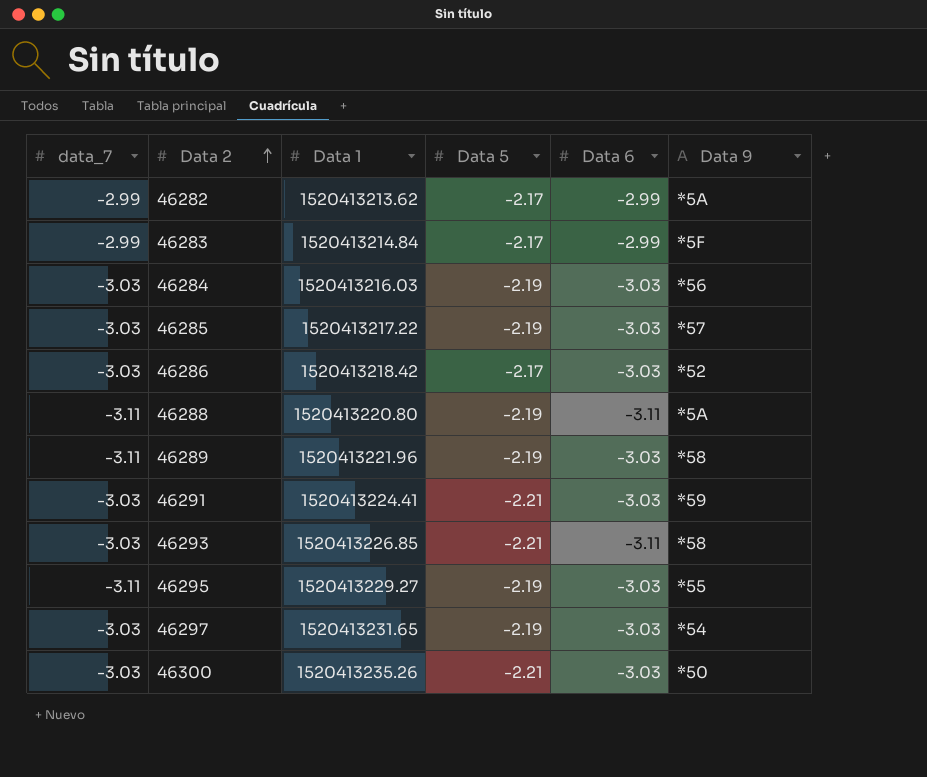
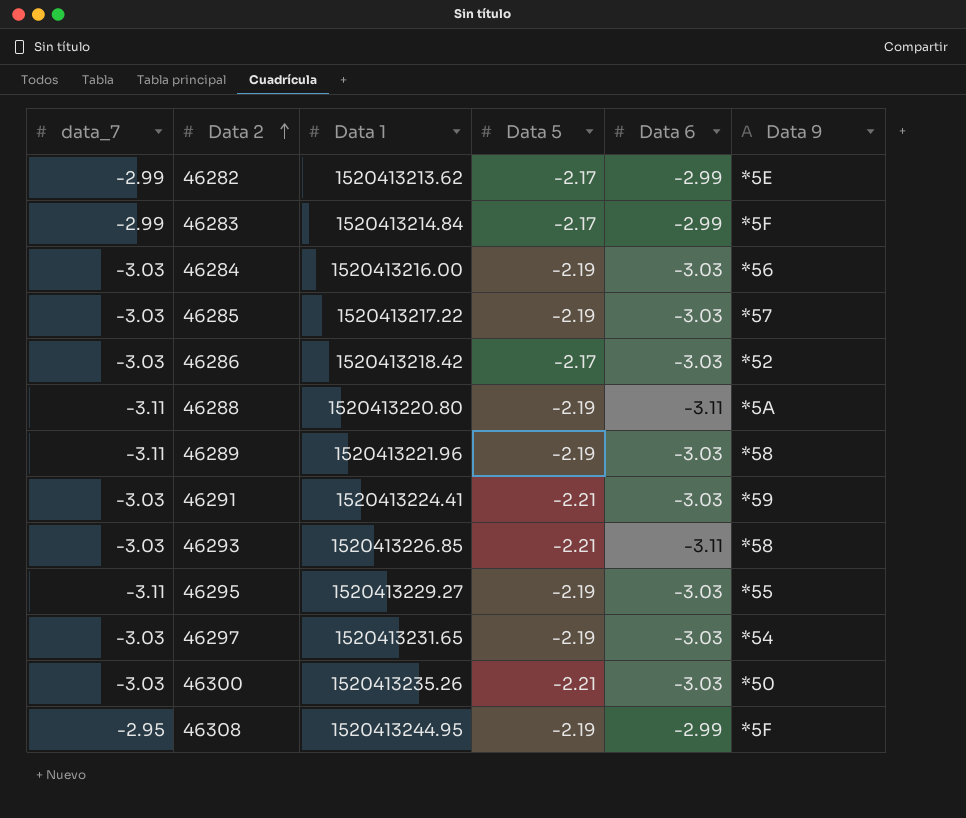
46282 | Data 9: *5A -> *5E
46284 | Data 1: 1520413216.03 -> 1520413216.00
row 46308: none -> -2.95 | 1520413244.95 | -2.19 | -2.99 | *5F

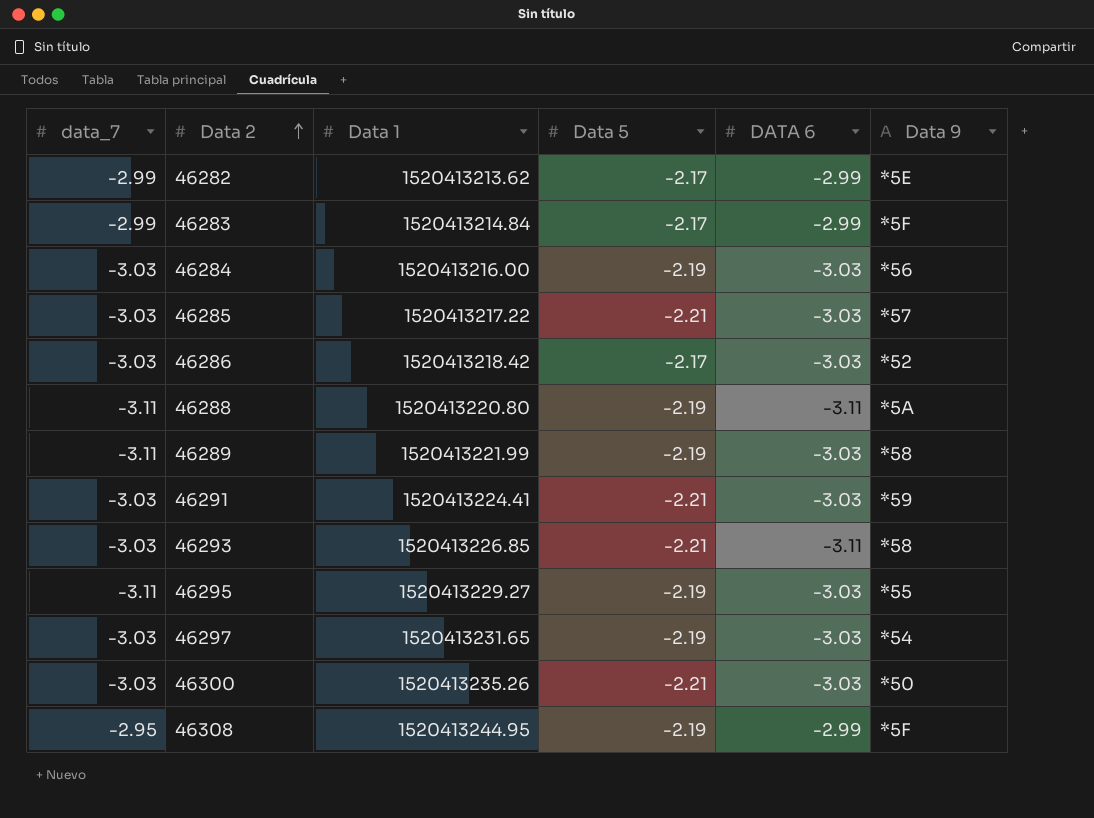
column name: Data 6 -> DATA 6
46285 | Data 5: -2.19 -> -2.21
46289 | Data 1: 1520413221.96 -> 1520413221.99

